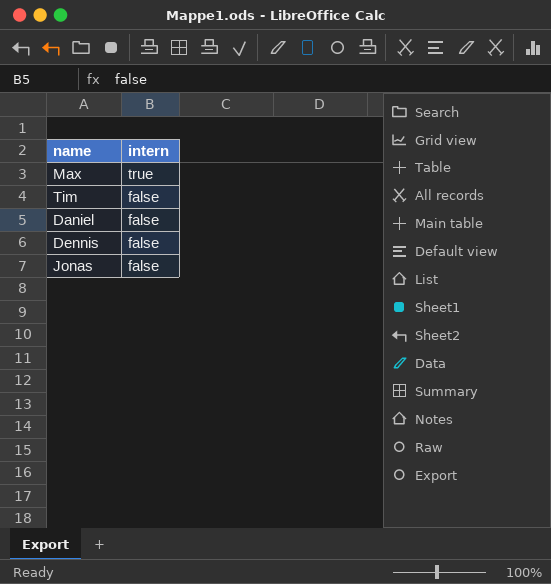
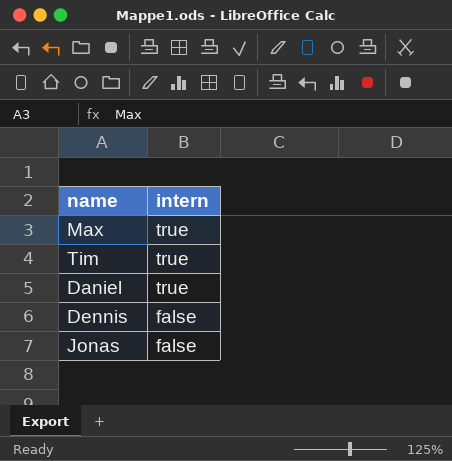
Tim | intern: false -> true
Daniel | intern: false -> true

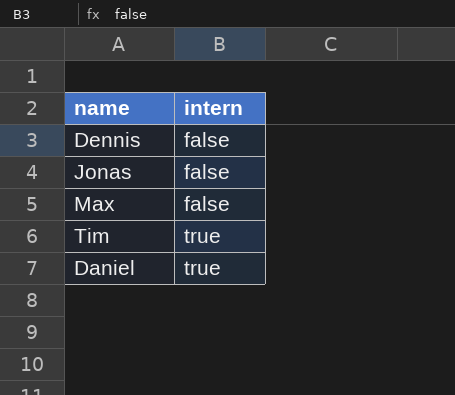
row order: intern descending -> intern ascending
Max | intern: true -> false

